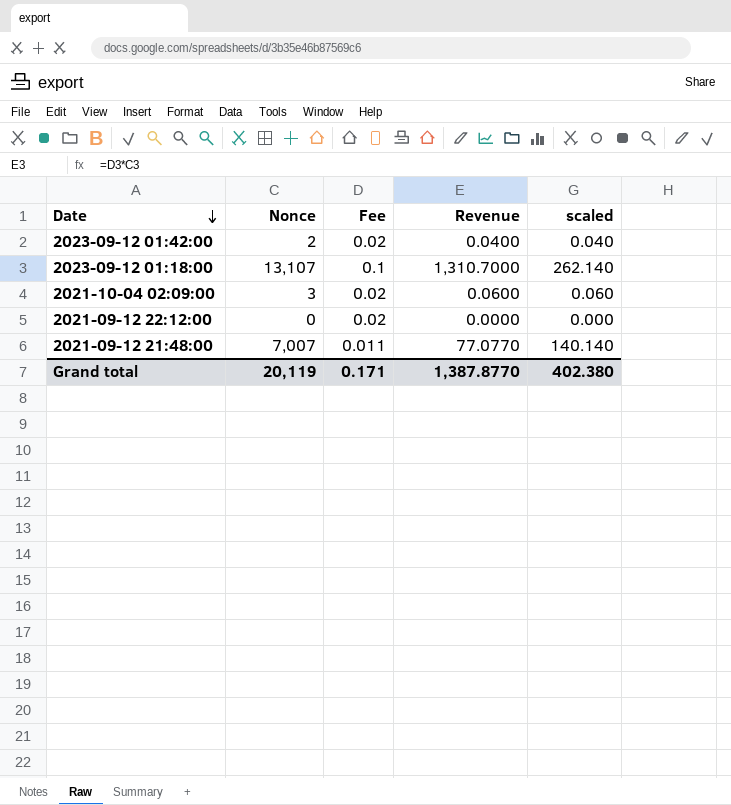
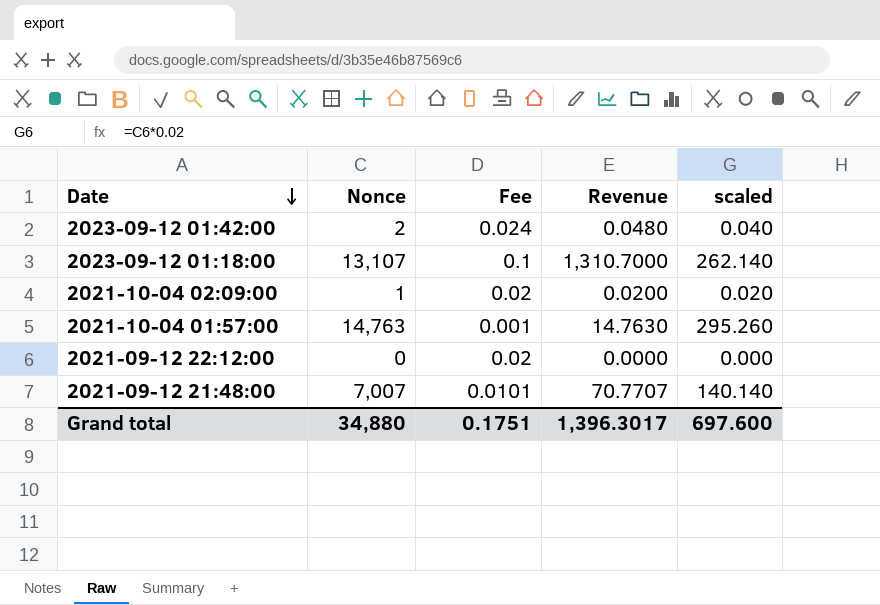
2023-09-12 01:42:00 | Fee: 0.02 -> 0.024
2023-09-12 01:42:00 | Revenue: 0.0400 -> 0.0480
2021-10-04 02:09:00 | Nonce: 3 -> 1
2021-10-04 02:09:00 | Revenue: 0.0600 -> 0.0200
2021-10-04 02:09:00 | scaled: 0.060 -> 0.020
row 2021-10-04 01:57:00: none -> 14,763 | 0.001 | 14.7630 | 295.260
2021-09-12 21:48:00 | Fee: 0.011 -> 0.0101
2021-09-12 21:48:00 | Revenue: 77.0770 -> 70.7707
Grand total | Nonce: 20,119 -> 34,880
Grand total | Fee: 0.171 -> 0.1751
Grand total | Revenue: 1,387.8770 -> 1,396.3017
Grand total | scaled: 402.380 -> 697.600

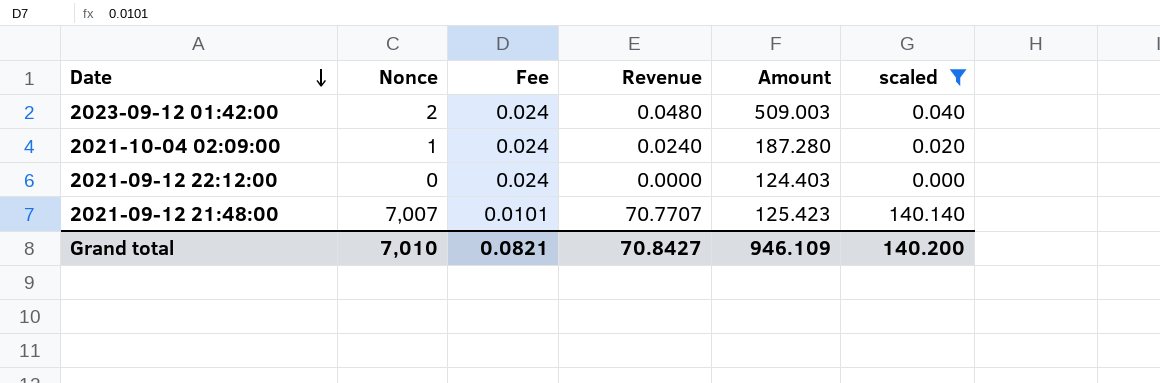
filter: none -> scaled <= 140.140
column Amount | position: none -> 5
2021-10-04 02:09:00 | Fee: 0.02 -> 0.024
2021-10-04 02:09:00 | Revenue: 0.0200 -> 0.0240
2021-09-12 22:12:00 | Fee: 0.02 -> 0.024
Grand total | Nonce: 34,880 -> 7,010
Grand total | Fee: 0.1751 -> 0.0821
Grand total | Revenue: 1,396.3017 -> 70.8427
Grand total | scaled: 697.600 -> 140.200

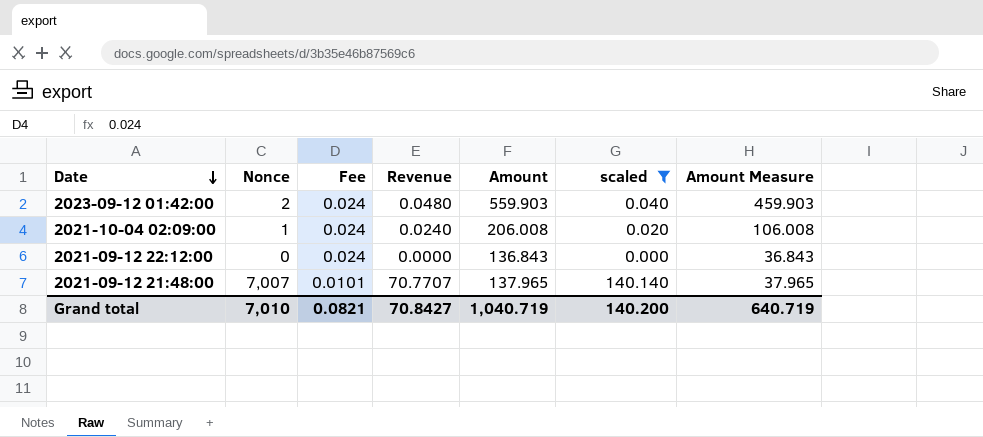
column Amount Measure | formula: none -> [Amount] - 100
2023-09-12 01:42:00 | Amount: 509.003 -> 559.903
2021-10-04 02:09:00 | Amount: 187.280 -> 206.008
2021-09-12 22:12:00 | Amount: 124.403 -> 136.843
2021-09-12 21:48:00 | Amount: 125.423 -> 137.965
Grand total | Amount: 946.109 -> 1,040.719

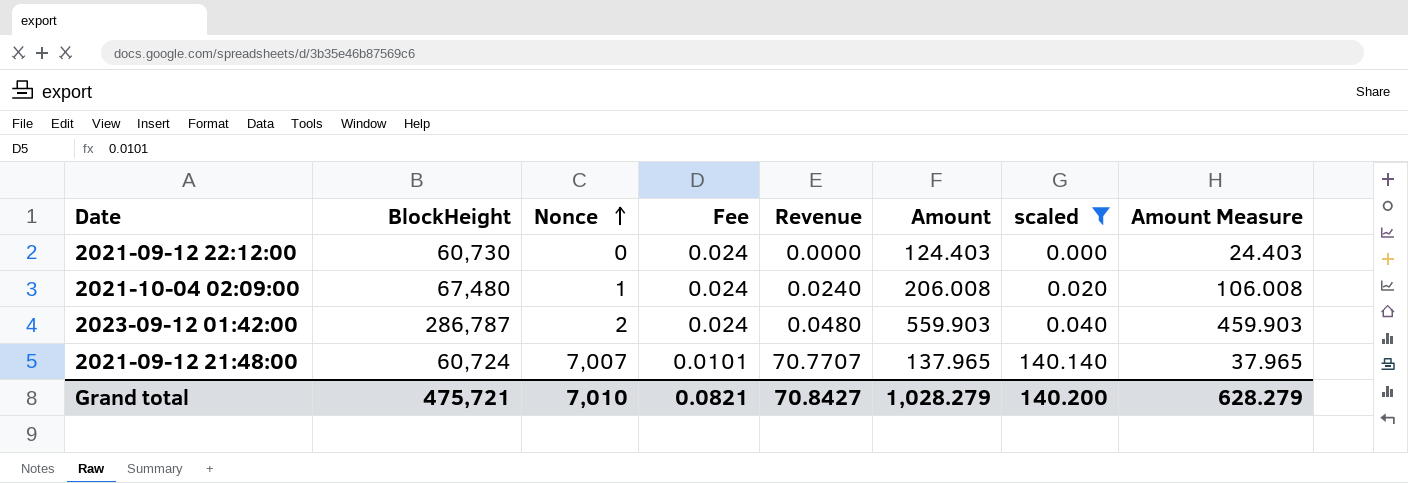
row order: Date descending -> Nonce ascending
column BlockHeight | position: none -> 2
2021-09-12 22:12:00 | Amount: 136.843 -> 124.403
2021-09-12 22:12:00 | Amount Measure: 36.843 -> 24.403
Grand total | Amount: 1,040.719 -> 1,028.279
Grand total | Amount Measure: 640.719 -> 628.279

